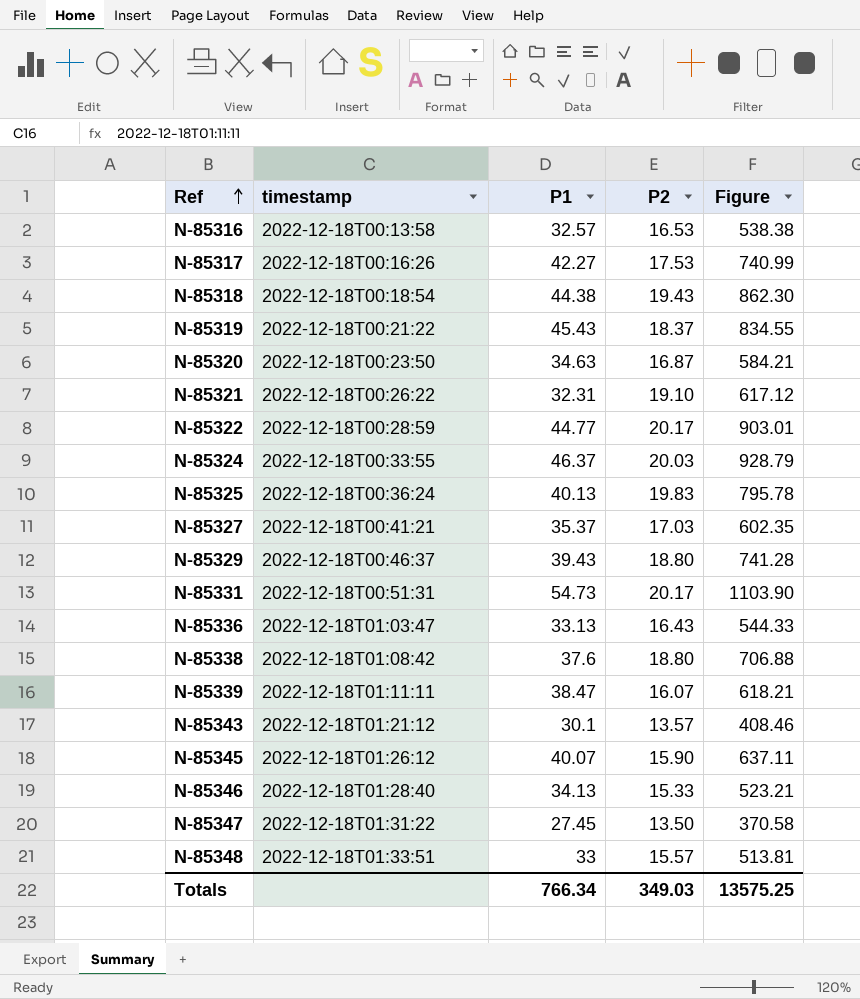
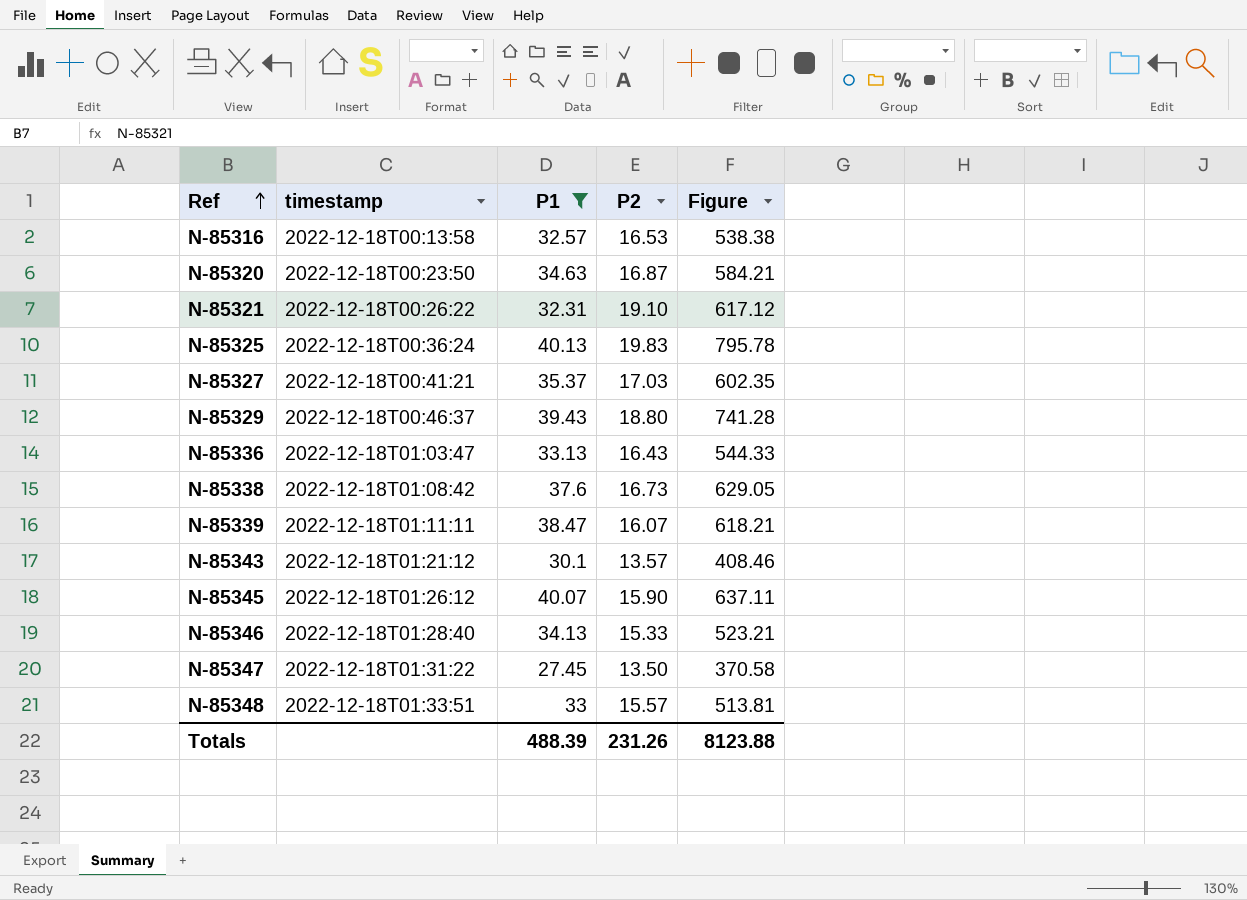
filter: none -> P1 <= 40.13
N-85338 | P2: 18.80 -> 16.73
N-85338 | Figure: 706.88 -> 629.05
Totals | P1: 766.34 -> 488.39
Totals | P2: 349.03 -> 231.26
Totals | Figure: 13575.25 -> 8123.88

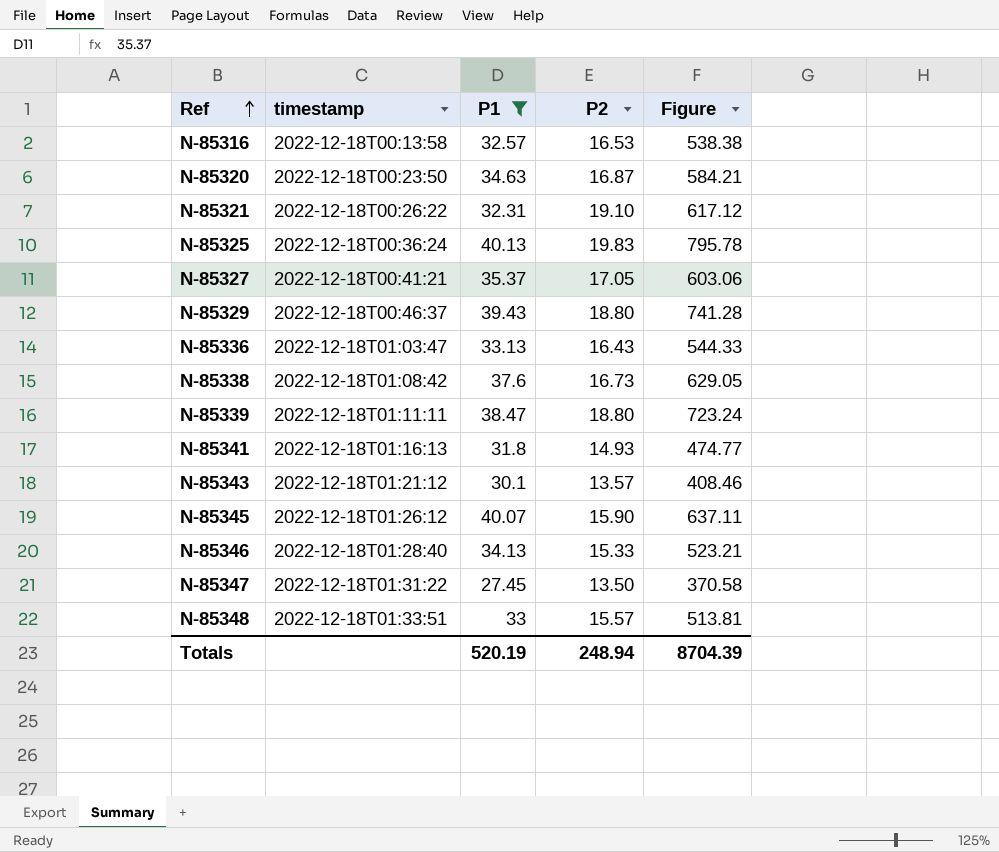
N-85327 | P2: 17.03 -> 17.05
N-85327 | Figure: 602.35 -> 603.06
N-85339 | P2: 16.07 -> 18.80
N-85339 | Figure: 618.21 -> 723.24
row N-85341: none -> 2022-12-18T01:16:13 | 31.8 | 14.93 | 474.77
Totals | P1: 488.39 -> 520.19
Totals | P2: 231.26 -> 248.94
Totals | Figure: 8123.88 -> 8704.39

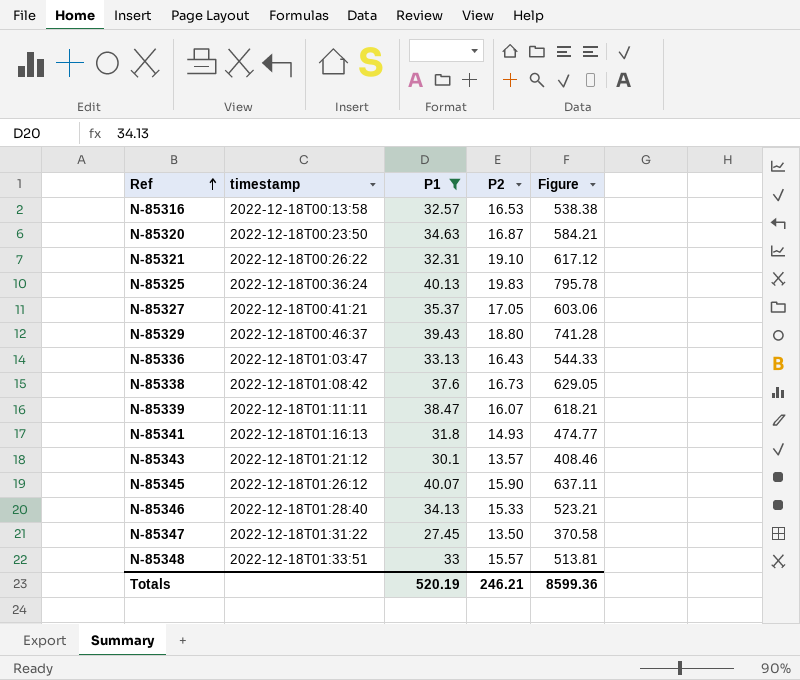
N-85339 | P2: 18.80 -> 16.07
N-85339 | Figure: 723.24 -> 618.21
Totals | P2: 248.94 -> 246.21
Totals | Figure: 8704.39 -> 8599.36

